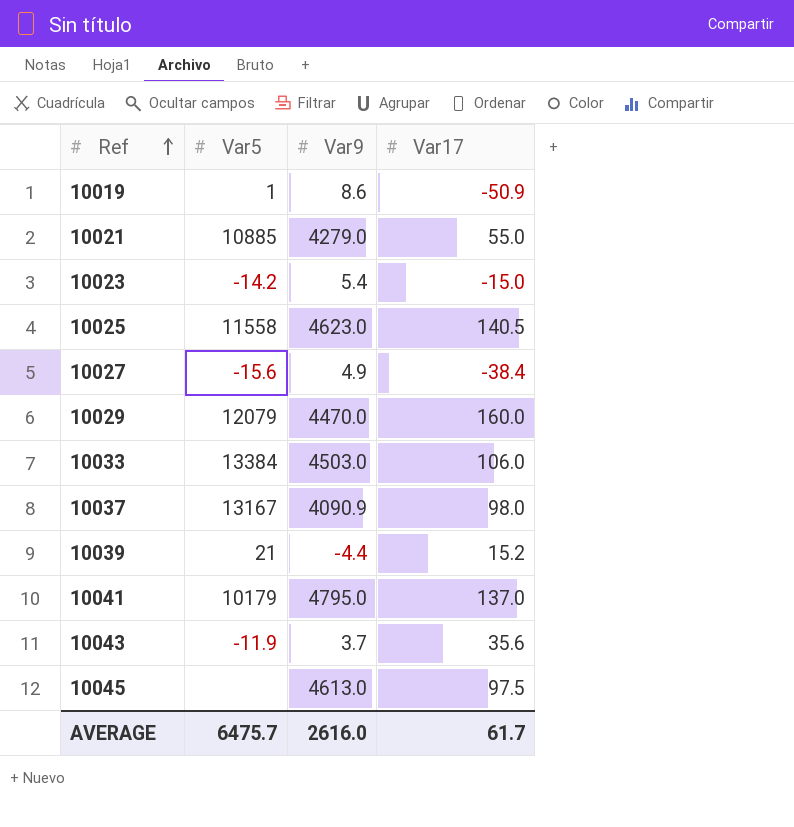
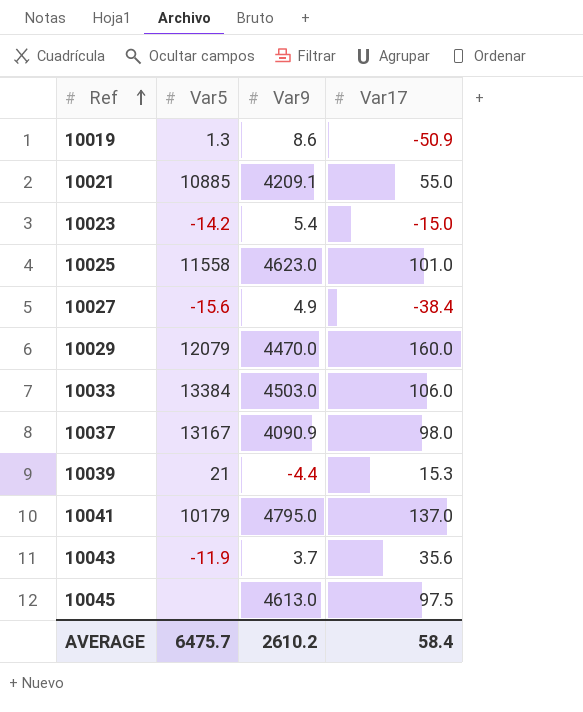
10019 | Var5: 1 -> 1.3
10021 | Var9: 4279.0 -> 4209.1
10025 | Var17: 140.5 -> 101.0
10039 | Var17: 15.2 -> 15.3
AVERAGE | Var9: 2616.0 -> 2610.2
AVERAGE | Var17: 61.7 -> 58.4

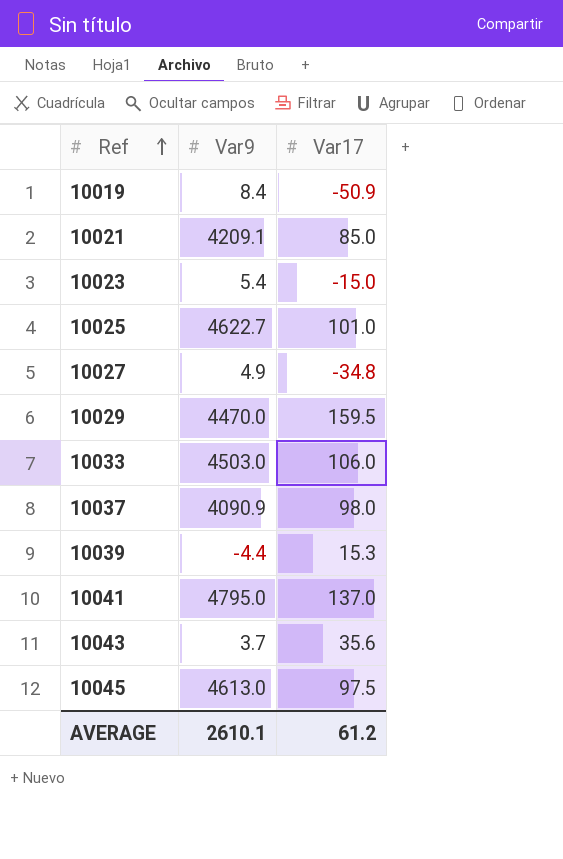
column Var5 | position: 2 -> none
10019 | Var9: 8.6 -> 8.4
10021 | Var17: 55.0 -> 85.0
10025 | Var9: 4623.0 -> 4622.7
10027 | Var17: -38.4 -> -34.8
10029 | Var17: 160.0 -> 159.5
AVERAGE | Var9: 2610.2 -> 2610.1
AVERAGE | Var17: 58.4 -> 61.2

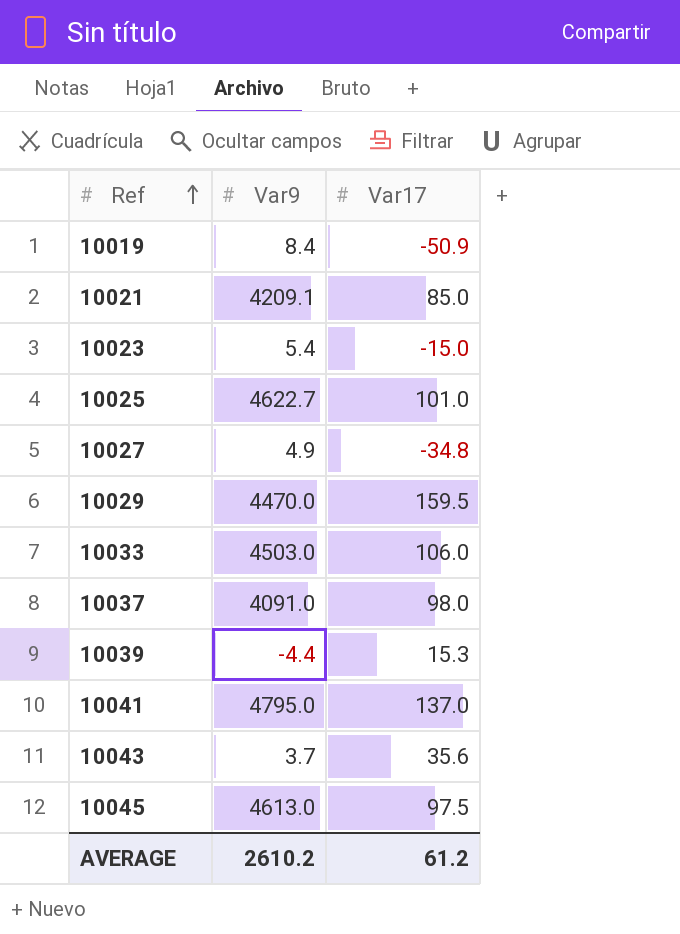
10037 | Var9: 4090.9 -> 4091.0
AVERAGE | Var9: 2610.1 -> 2610.2

